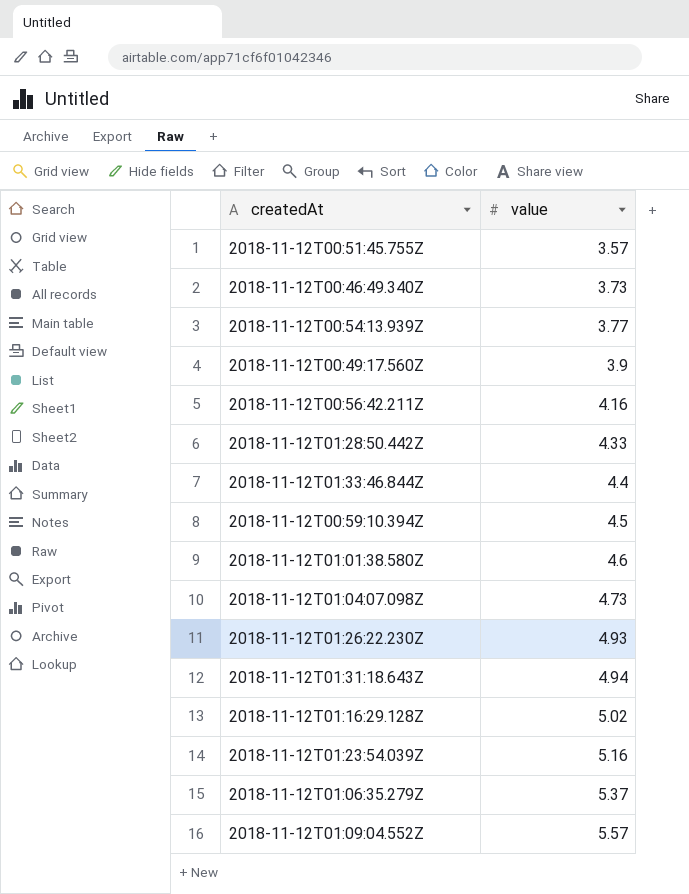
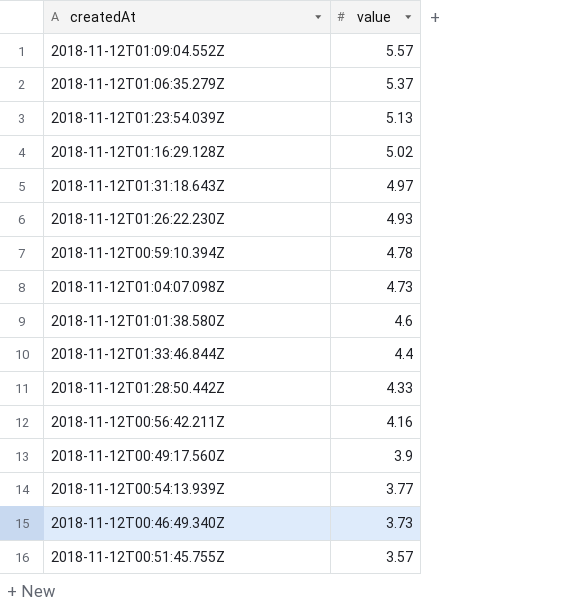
row order: value ascending -> value descending
2018-11-12T01:23:54.039Z | value: 5.16 -> 5.13
2018-11-12T01:31:18.643Z | value: 4.94 -> 4.97
2018-11-12T00:59:10.394Z | value: 4.5 -> 4.78

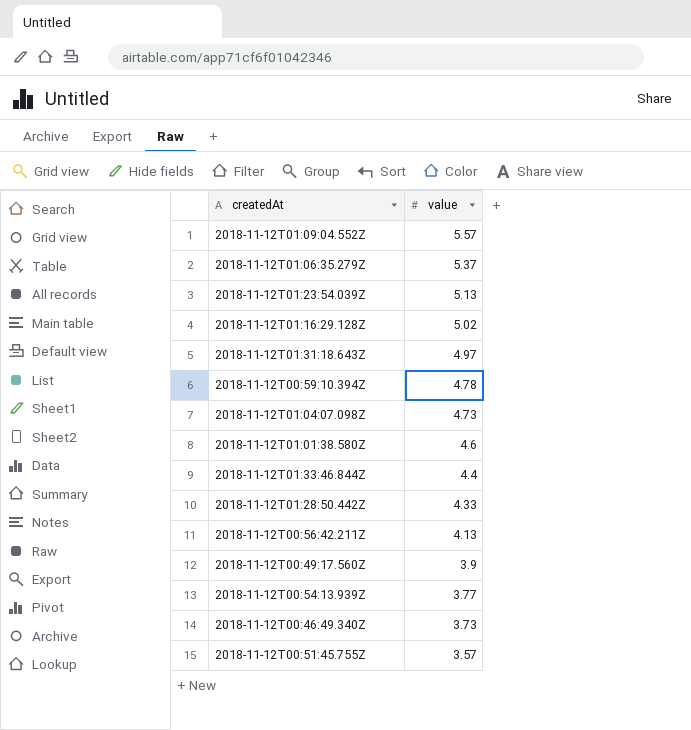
row 2018-11-12T01:26:22.230Z: 4.93 -> none
2018-11-12T00:56:42.211Z | value: 4.16 -> 4.13

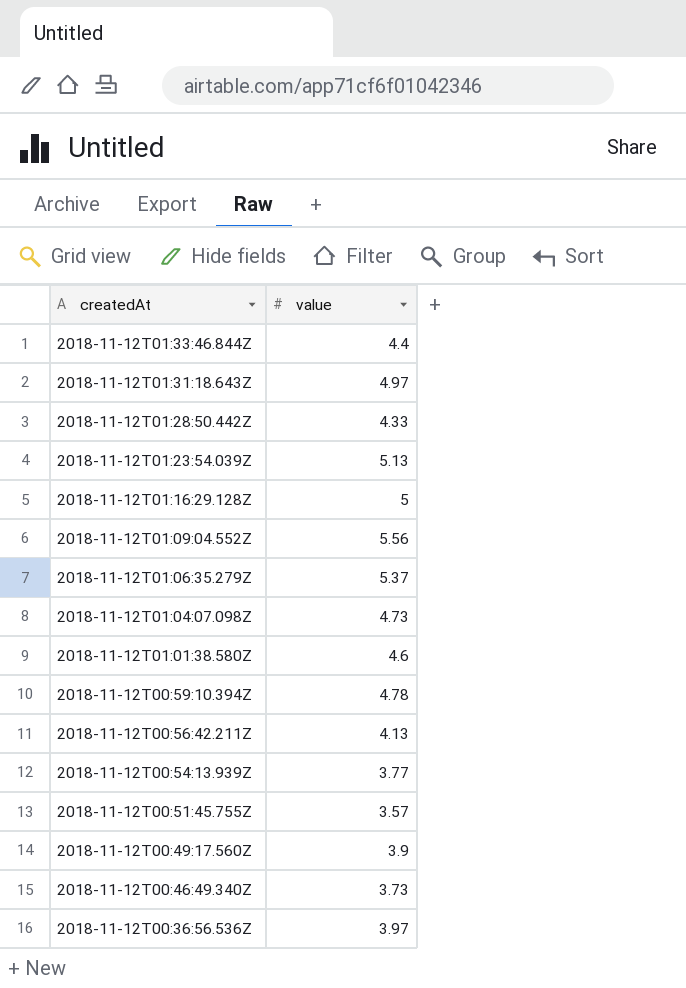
row order: value descending -> createdAt descending
2018-11-12T01:16:29.128Z | value: 5.02 -> 5
2018-11-12T01:09:04.552Z | value: 5.57 -> 5.56
row 2018-11-12T00:36:56.536Z: none -> 3.97

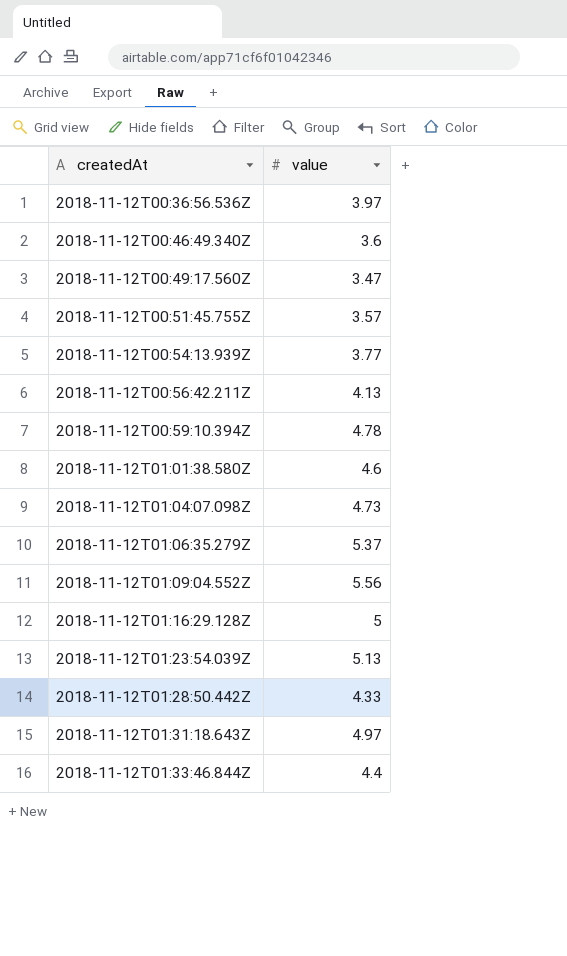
row order: createdAt descending -> createdAt ascending
2018-11-12T00:46:49.340Z | value: 3.73 -> 3.6
2018-11-12T00:49:17.560Z | value: 3.9 -> 3.47

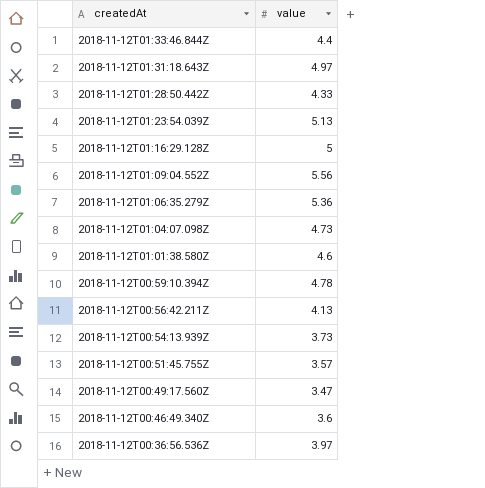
row order: createdAt ascending -> createdAt descending
2018-11-12T01:06:35.279Z | value: 5.37 -> 5.36
2018-11-12T00:54:13.939Z | value: 3.77 -> 3.73

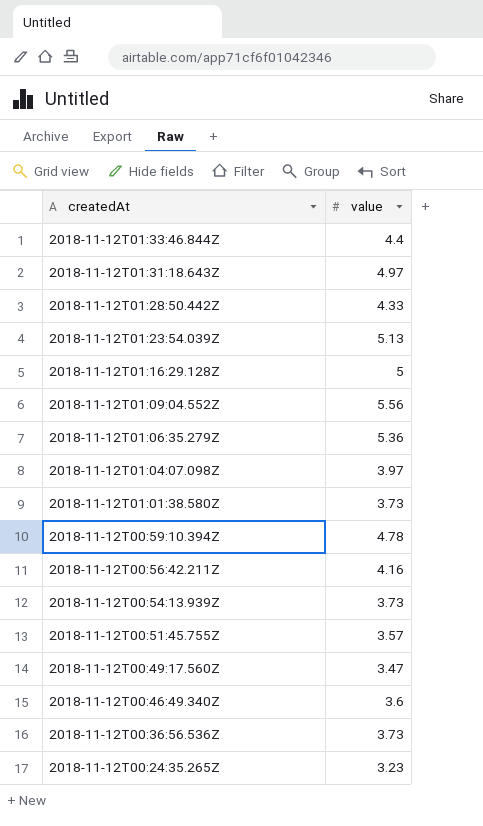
2018-11-12T01:04:07.098Z | value: 4.73 -> 3.97
2018-11-12T01:01:38.580Z | value: 4.6 -> 3.73
2018-11-12T00:56:42.211Z | value: 4.13 -> 4.16
2018-11-12T00:36:56.536Z | value: 3.97 -> 3.73
row 2018-11-12T00:24:35.265Z: none -> 3.23

